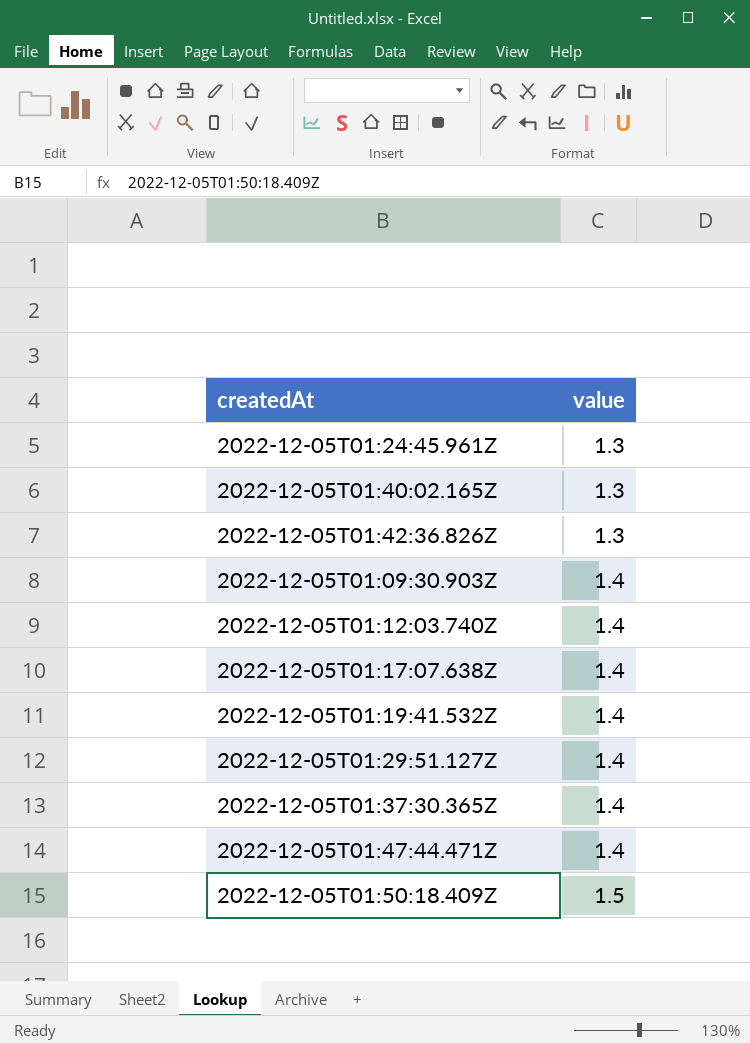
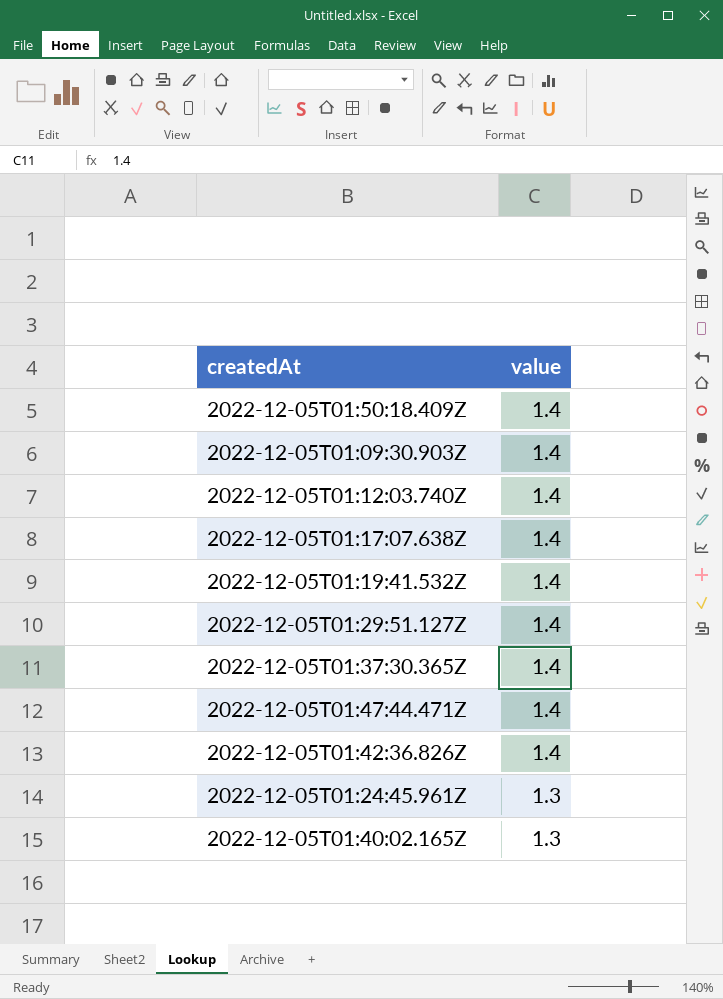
row order: value ascending -> value descending
2022-12-05T01:50:18.409Z | value: 1.5 -> 1.4
2022-12-05T01:42:36.826Z | value: 1.3 -> 1.4

